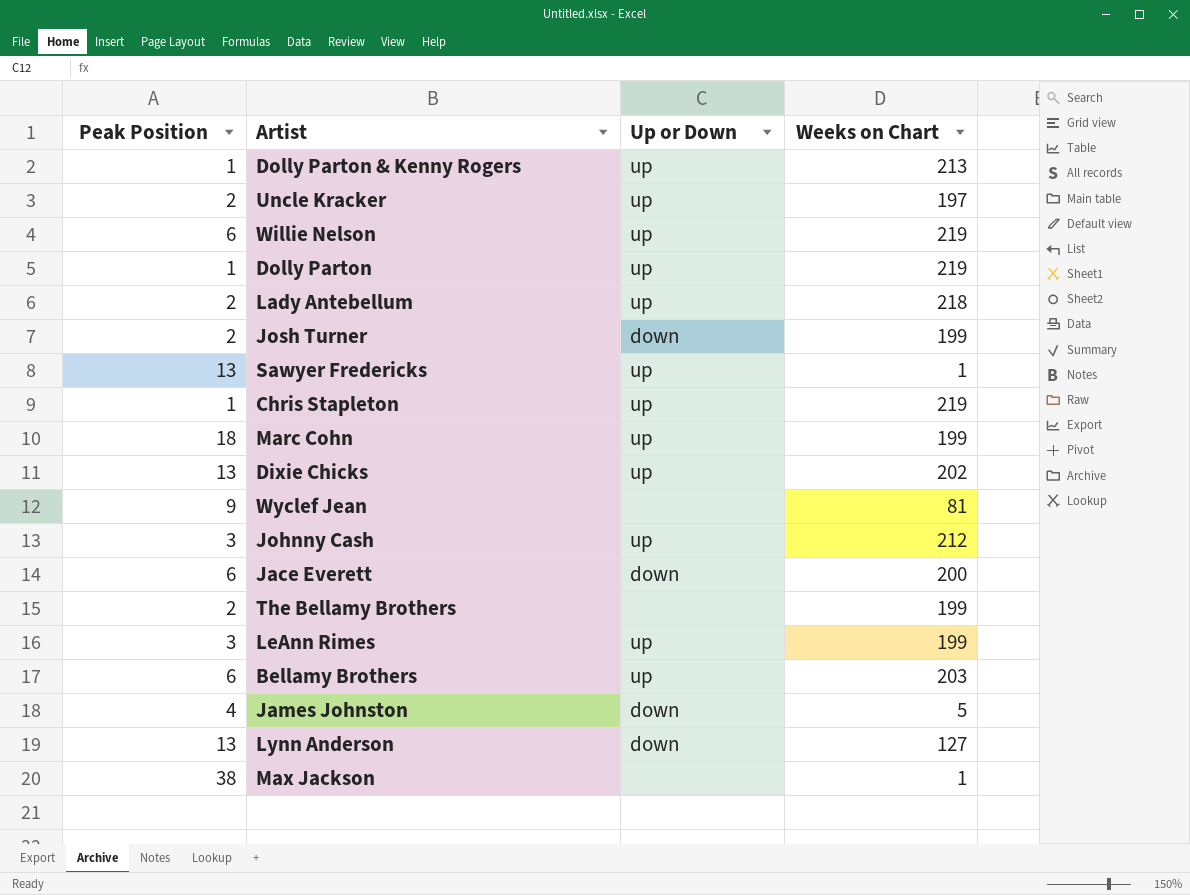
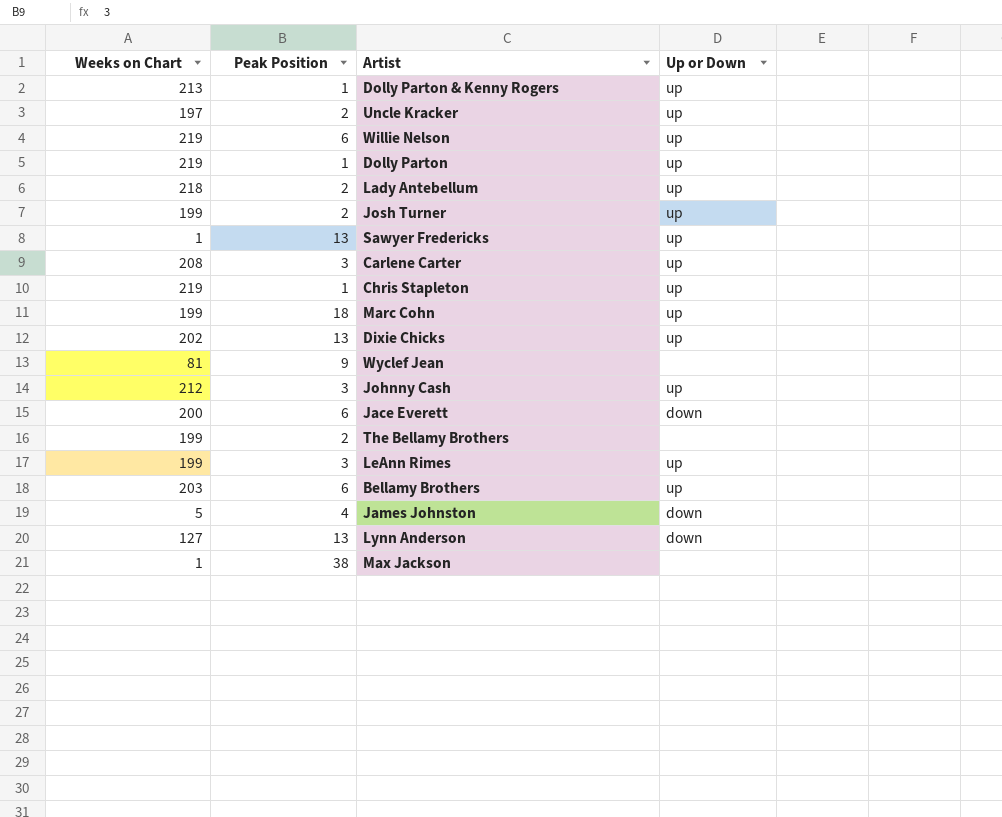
column Weeks on Chart | position: 4 -> 1
Josh Turner | Up or Down: down -> up
row Carlene Carter: none -> 208 | 3 | up

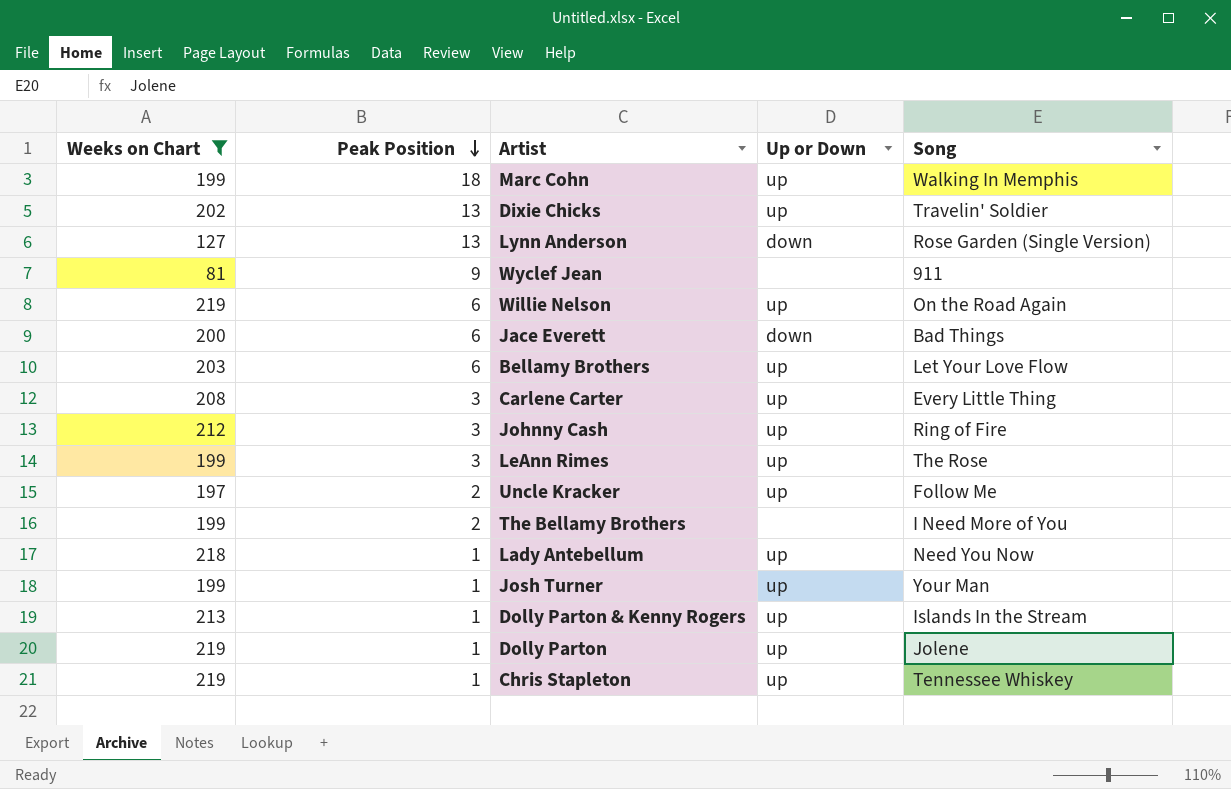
filter: none -> Weeks on Chart >= 81
row order: none -> Peak Position descending
column Song | position: none -> 5
Lady Antebellum | Peak Position: 2 -> 1
Josh Turner | Peak Position: 2 -> 1

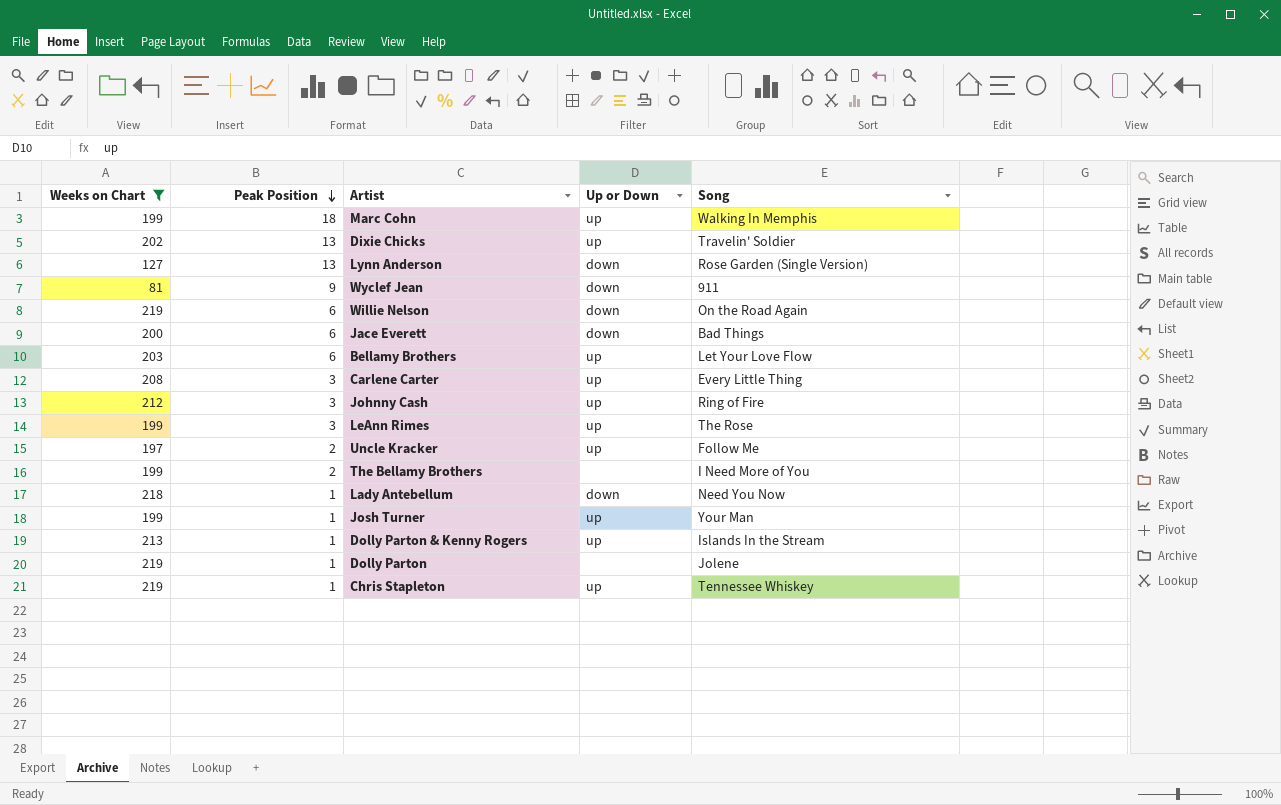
Wyclef Jean | Up or Down: none -> down
Willie Nelson | Up or Down: up -> down
Lady Antebellum | Up or Down: up -> down
Dolly Parton | Up or Down: up -> none

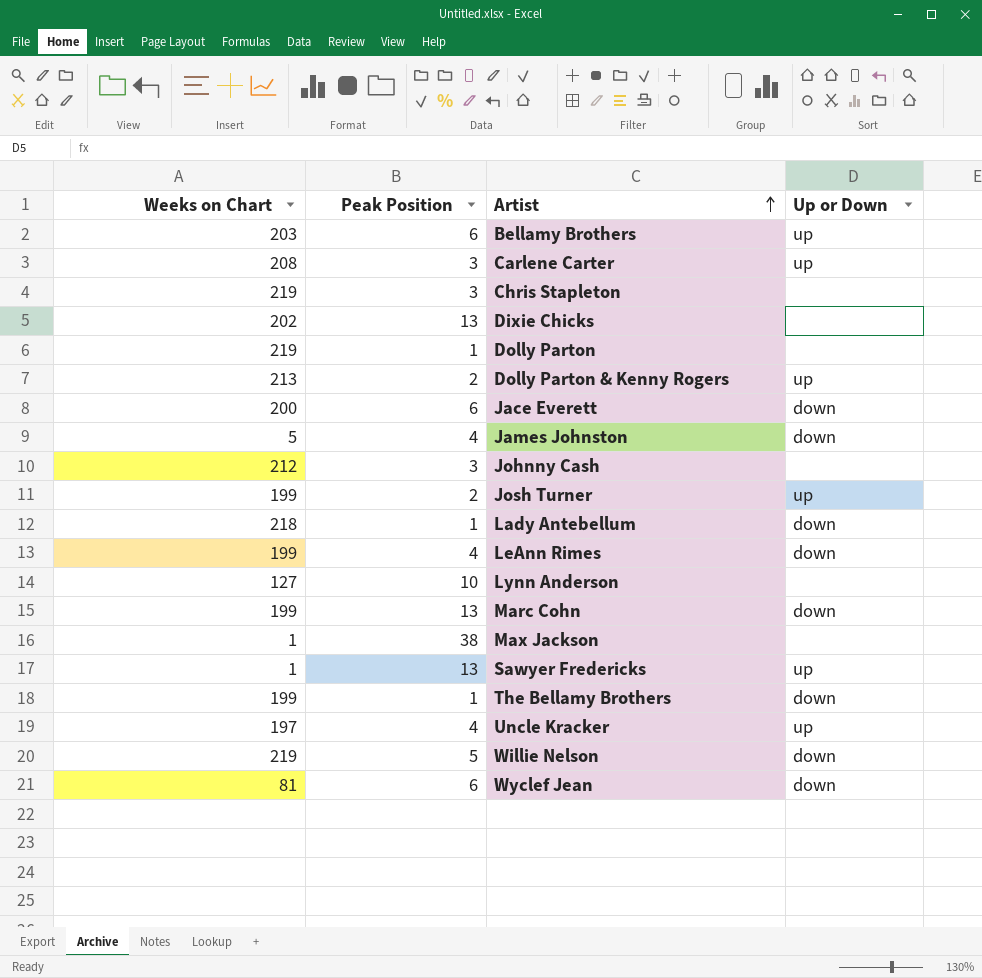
filter: Weeks on Chart >= 81 -> none
row order: Peak Position descending -> Artist ascending
column Song | position: 5 -> none
Chris Stapleton | Peak Position: 1 -> 3
Chris Stapleton | Up or Down: up -> none
Dixie Chicks | Up or Down: up -> none
Dolly Parton & Kenny Rogers | Peak Position: 1 -> 2
Johnny Cash | Up or Down: up -> none
Josh Turner | Peak Position: 1 -> 2
LeAnn Rimes | Peak Position: 3 -> 4
LeAnn Rimes | Up or Down: up -> down
Lynn Anderson | Peak Position: 13 -> 10
Lynn Anderson | Up or Down: down -> none
Marc Cohn | Peak Position: 18 -> 13
Marc Cohn | Up or Down: up -> down
The Bellamy Brothers | Peak Position: 2 -> 1
The Bellamy Brothers | Up or Down: none -> down
Uncle Kracker | Peak Position: 2 -> 4
Willie Nelson | Peak Position: 6 -> 5
Wyclef Jean | Peak Position: 9 -> 6

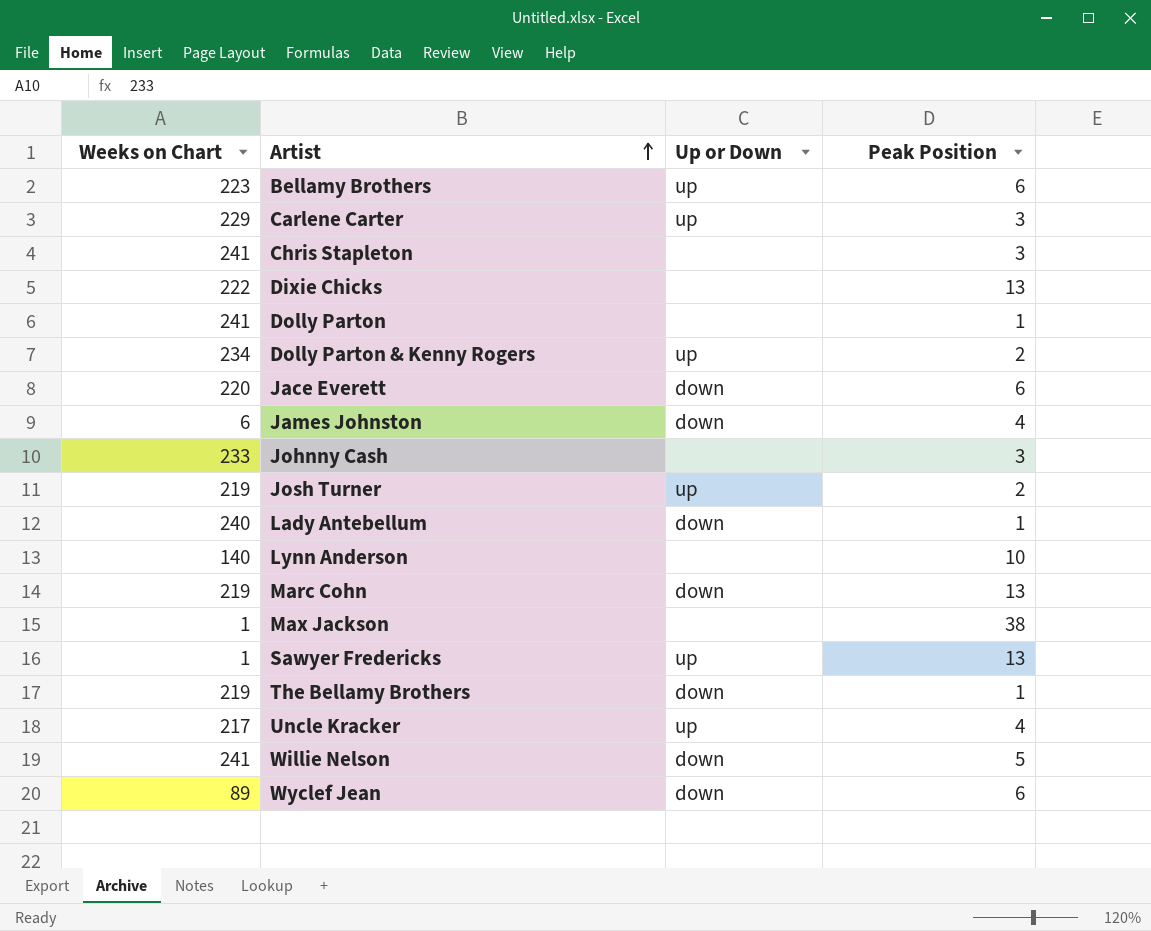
column Peak Position | position: 2 -> 4
row LeAnn Rimes: 199 | 4 | down -> none
Bellamy Brothers | Weeks on Chart: 203 -> 223
Carlene Carter | Weeks on Chart: 208 -> 229
Chris Stapleton | Weeks on Chart: 219 -> 241
Dixie Chicks | Weeks on Chart: 202 -> 222
Dolly Parton | Weeks on Chart: 219 -> 241
Dolly Parton & Kenny Rogers | Weeks on Chart: 213 -> 234
Jace Everett | Weeks on Chart: 200 -> 220
James Johnston | Weeks on Chart: 5 -> 6
Johnny Cash | Weeks on Chart: 212 -> 233
Josh Turner | Weeks on Chart: 199 -> 219
Lady Antebellum | Weeks on Chart: 218 -> 240
Lynn Anderson | Weeks on Chart: 127 -> 140
Marc Cohn | Weeks on Chart: 199 -> 219
The Bellamy Brothers | Weeks on Chart: 199 -> 219
Uncle Kracker | Weeks on Chart: 197 -> 217
Willie Nelson | Weeks on Chart: 219 -> 241
Wyclef Jean | Weeks on Chart: 81 -> 89

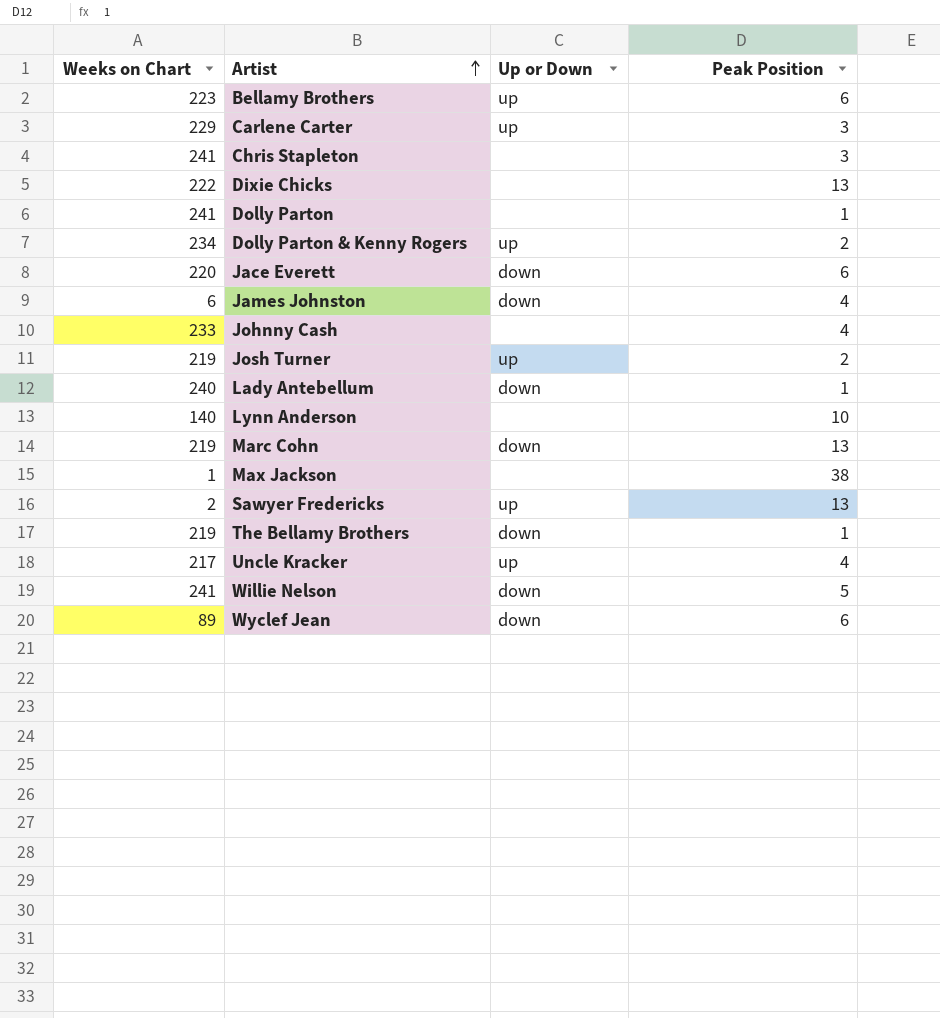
Johnny Cash | Peak Position: 3 -> 4
Sawyer Fredericks | Weeks on Chart: 1 -> 2

